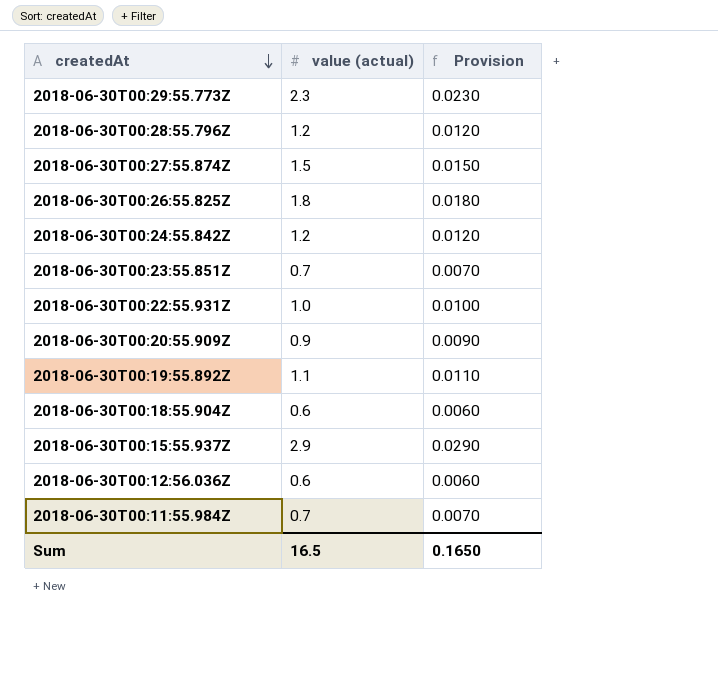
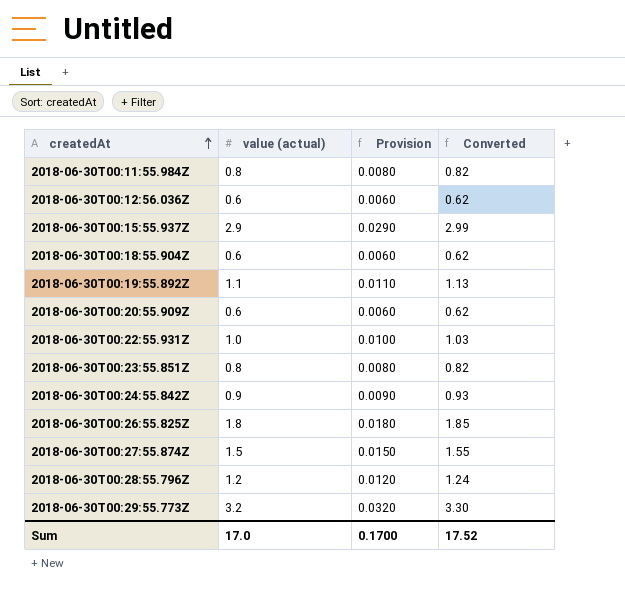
row order: createdAt descending -> createdAt ascending
column Converted | formula: none -> [value (actual)] * 1.03
2018-06-30T00:11:55.984Z | value (actual): 0.7 -> 0.8
2018-06-30T00:11:55.984Z | Provision: 0.0070 -> 0.0080
2018-06-30T00:20:55.909Z | value (actual): 0.9 -> 0.6
2018-06-30T00:20:55.909Z | Provision: 0.0090 -> 0.0060
2018-06-30T00:23:55.851Z | value (actual): 0.7 -> 0.8
2018-06-30T00:23:55.851Z | Provision: 0.0070 -> 0.0080
2018-06-30T00:24:55.842Z | value (actual): 1.2 -> 0.9
2018-06-30T00:24:55.842Z | Provision: 0.0120 -> 0.0090
2018-06-30T00:29:55.773Z | value (actual): 2.3 -> 3.2
2018-06-30T00:29:55.773Z | Provision: 0.0230 -> 0.0320
Sum | value (actual): 16.5 -> 17.0
Sum | Provision: 0.1650 -> 0.1700

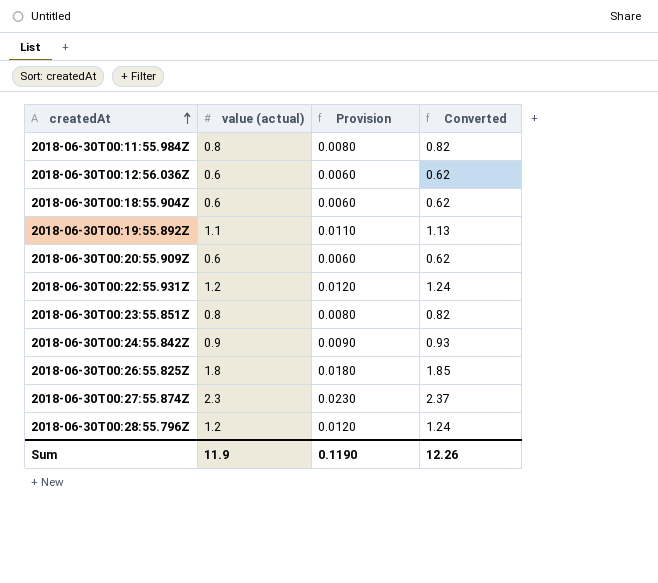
row 2018-06-30T00:15:55.937Z: 2.9 | 0.0290 | 2.99 -> none
row 2018-06-30T00:29:55.773Z: 3.2 | 0.0320 | 3.30 -> none
2018-06-30T00:22:55.931Z | value (actual): 1.0 -> 1.2
2018-06-30T00:22:55.931Z | Provision: 0.0100 -> 0.0120
2018-06-30T00:22:55.931Z | Converted: 1.03 -> 1.24
2018-06-30T00:27:55.874Z | value (actual): 1.5 -> 2.3
2018-06-30T00:27:55.874Z | Provision: 0.0150 -> 0.0230
2018-06-30T00:27:55.874Z | Converted: 1.55 -> 2.37
Sum | value (actual): 17.0 -> 11.9
Sum | Provision: 0.1700 -> 0.1190
Sum | Converted: 17.52 -> 12.26

